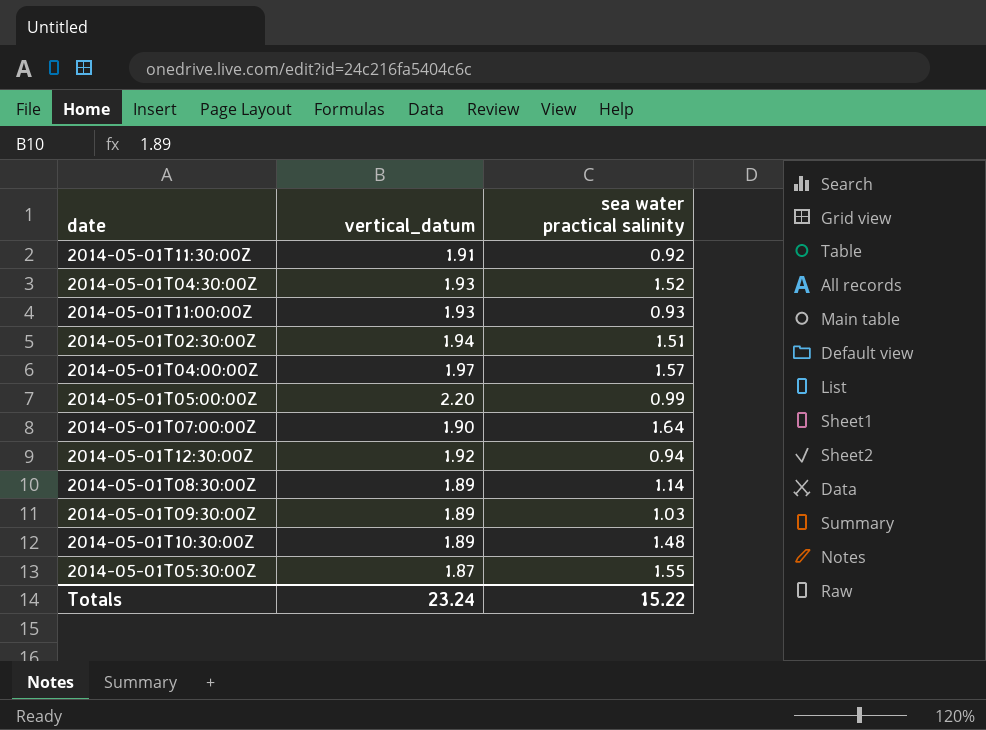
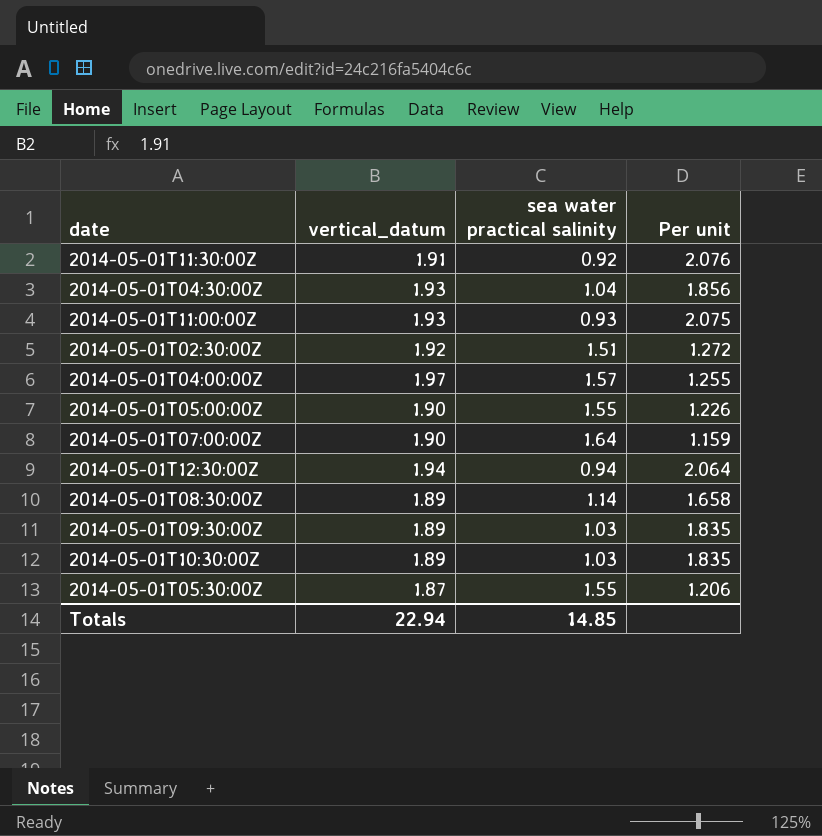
column Per unit | formula: none -> [vertical_datum] / [sea water practical salinity]
2014-05-01T04:30:00Z | sea water practical salinity: 1.52 -> 1.04
2014-05-01T02:30:00Z | vertical_datum: 1.94 -> 1.92
2014-05-01T05:00:00Z | vertical_datum: 2.20 -> 1.90
2014-05-01T05:00:00Z | sea water practical salinity: 0.99 -> 1.55
2014-05-01T12:30:00Z | vertical_datum: 1.92 -> 1.94
2014-05-01T10:30:00Z | sea water practical salinity: 1.48 -> 1.03
Totals | vertical_datum: 23.24 -> 22.94
Totals | sea water practical salinity: 15.22 -> 14.85

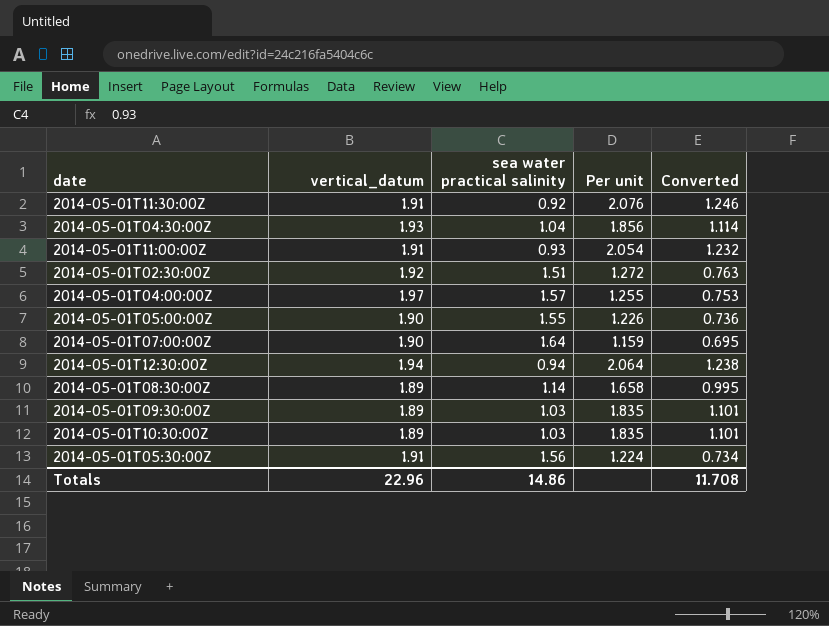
column Converted | formula: none -> [Per unit] * 0.6
2014-05-01T11:00:00Z | vertical_datum: 1.93 -> 1.91
2014-05-01T11:00:00Z | Per unit: 2.075 -> 2.054
2014-05-01T05:30:00Z | vertical_datum: 1.87 -> 1.91
2014-05-01T05:30:00Z | sea water practical salinity: 1.55 -> 1.56
2014-05-01T05:30:00Z | Per unit: 1.206 -> 1.224
Totals | vertical_datum: 22.94 -> 22.96
Totals | sea water practical salinity: 14.85 -> 14.86

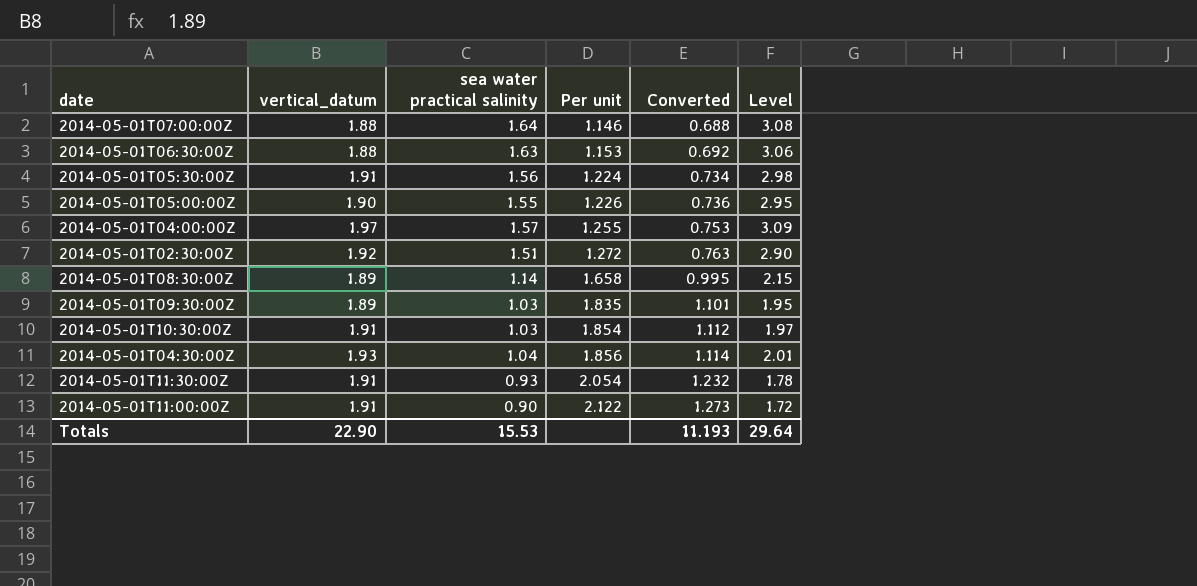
row order: none -> Per unit ascending
column Level | formula: none -> [vertical_datum] * [sea water practical salinity]
row 2014-05-01T12:30:00Z: 1.94 | 0.94 | 2.064 | 1.238 -> none
2014-05-01T07:00:00Z | vertical_datum: 1.90 -> 1.88
2014-05-01T07:00:00Z | Per unit: 1.159 -> 1.146
2014-05-01T07:00:00Z | Converted: 0.695 -> 0.688
row 2014-05-01T06:30:00Z: none -> 1.88 | 1.63 | 1.153 | 0.692 | 3.06
2014-05-01T10:30:00Z | vertical_datum: 1.89 -> 1.91
2014-05-01T10:30:00Z | Per unit: 1.835 -> 1.854
2014-05-01T10:30:00Z | Converted: 1.101 -> 1.112
2014-05-01T11:30:00Z | sea water practical salinity: 0.92 -> 0.93
2014-05-01T11:30:00Z | Per unit: 2.076 -> 2.054
2014-05-01T11:30:00Z | Converted: 1.246 -> 1.232
2014-05-01T11:00:00Z | sea water practical salinity: 0.93 -> 0.90
2014-05-01T11:00:00Z | Per unit: 2.054 -> 2.122
2014-05-01T11:00:00Z | Converted: 1.232 -> 1.273
Totals | vertical_datum: 22.96 -> 22.90
Totals | sea water practical salinity: 14.86 -> 15.53
Totals | Converted: 11.708 -> 11.193

